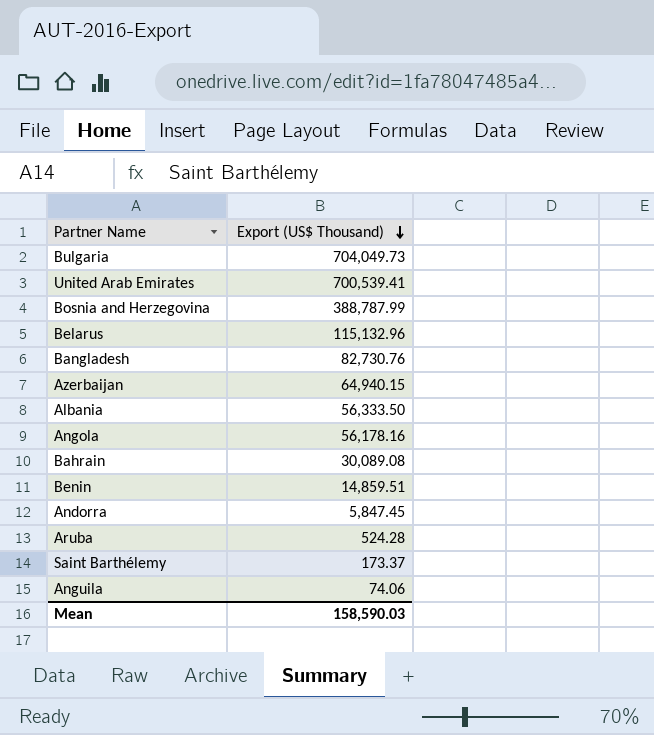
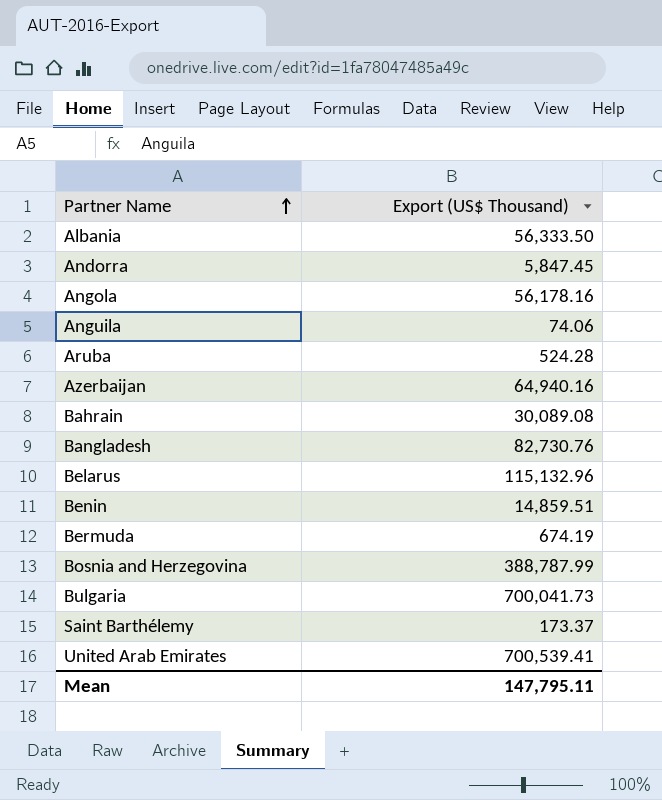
row order: Export (US$ Thousand) descending -> Partner Name ascending
Azerbaijan | Export (US$ Thousand): 64,940.15 -> 64,940.16
row Bermuda: none -> 674.19
Bulgaria | Export (US$ Thousand): 704,049.73 -> 700,041.73
Mean | Export (US$ Thousand): 158,590.03 -> 147,795.11

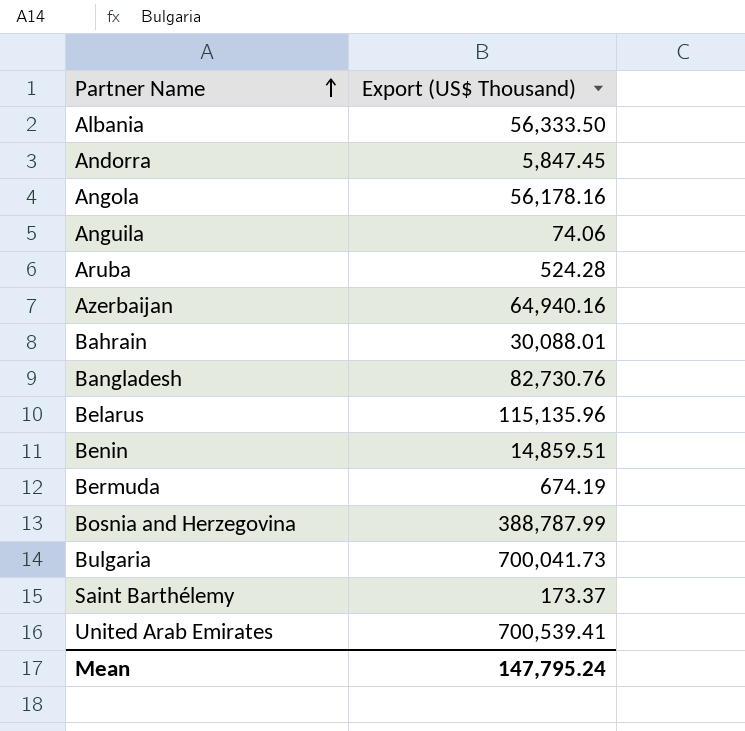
Bahrain | Export (US$ Thousand): 30,089.08 -> 30,088.01
Belarus | Export (US$ Thousand): 115,132.96 -> 115,135.96
Mean | Export (US$ Thousand): 147,795.11 -> 147,795.24

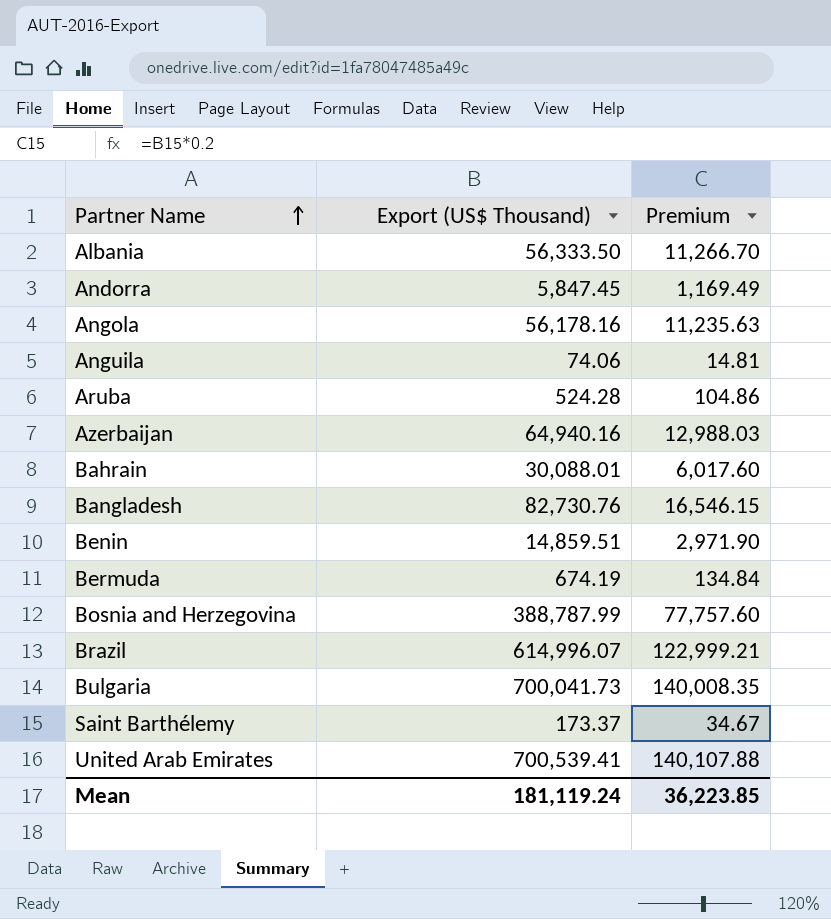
column Premium | formula: none -> [Export (US$ Thousand)] * 0.2
row Belarus: 115,135.96 -> none
row Brazil: none -> 614,996.07 | 122,999.21
Mean | Export (US$ Thousand): 147,795.24 -> 181,119.24

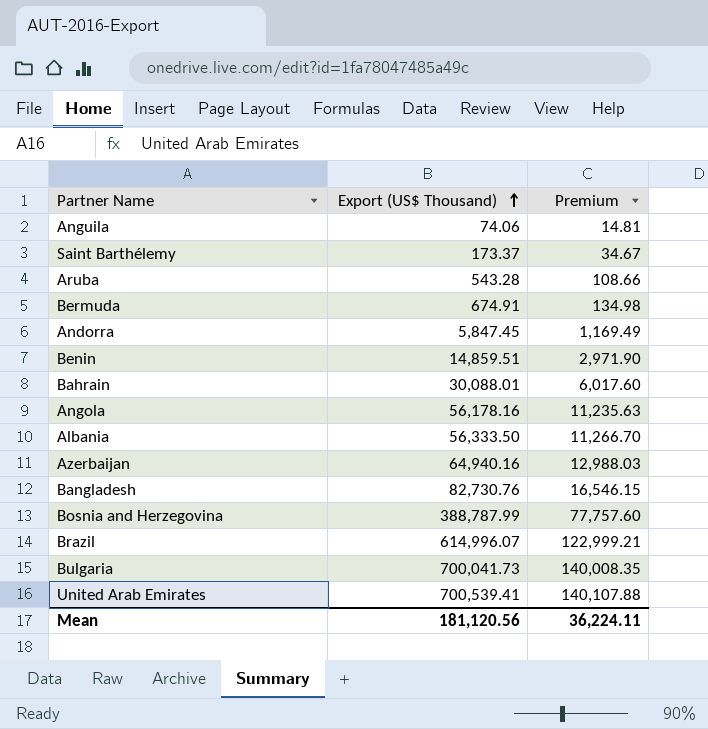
row order: Partner Name ascending -> Export (US$ Thousand) ascending
Aruba | Export (US$ Thousand): 524.28 -> 543.28
Aruba | Premium: 104.86 -> 108.66
Bermuda | Export (US$ Thousand): 674.19 -> 674.91
Bermuda | Premium: 134.84 -> 134.98
Mean | Export (US$ Thousand): 181,119.24 -> 181,120.56
Mean | Premium: 36,223.85 -> 36,224.11

